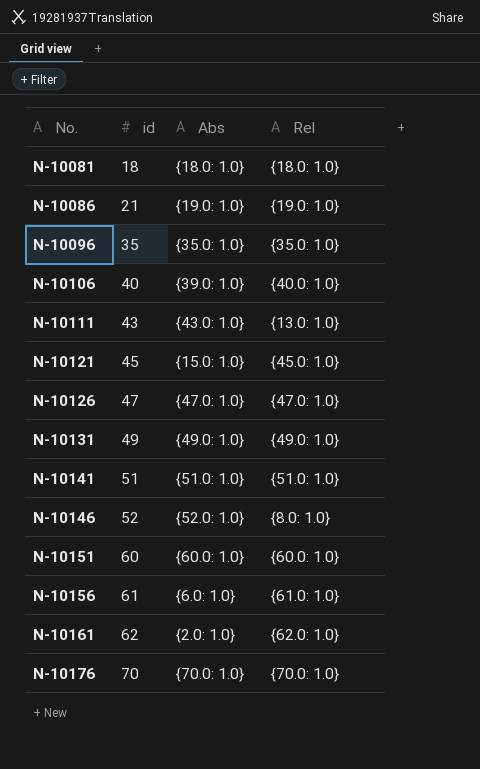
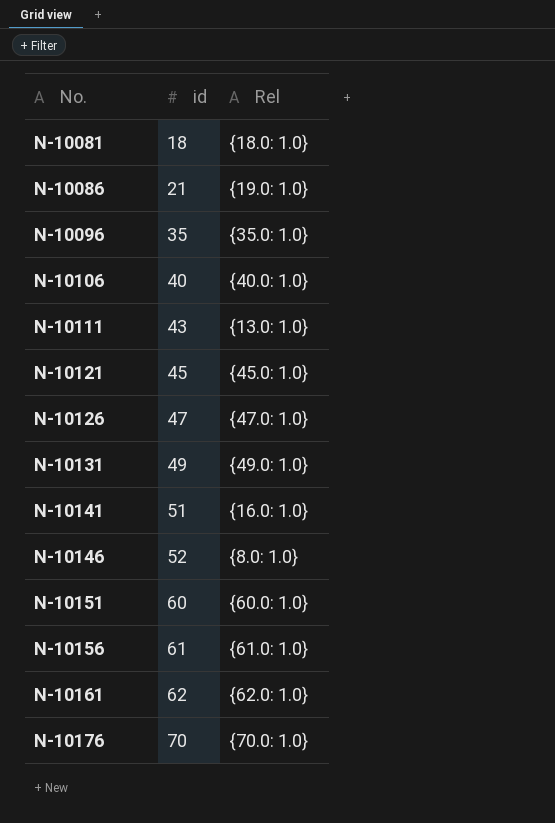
column Abs | position: 3 -> none
N-10141 | Rel: {51.0: 1.0} -> {16.0: 1.0}

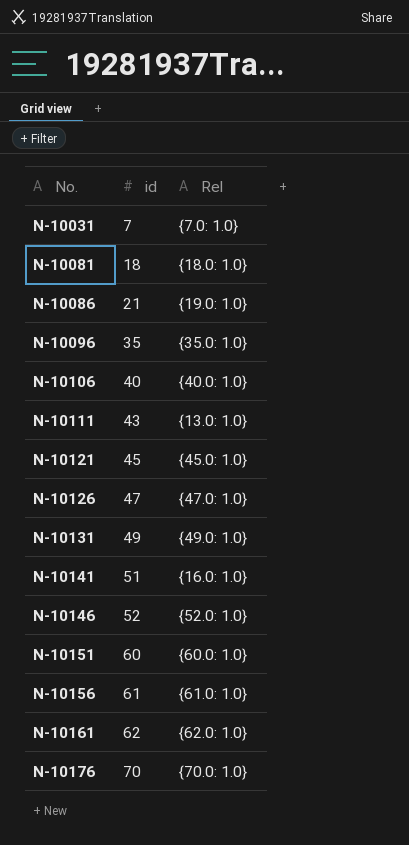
row N-10031: none -> 7 | {7.0: 1.0}
N-10146 | Rel: {8.0: 1.0} -> {52.0: 1.0}

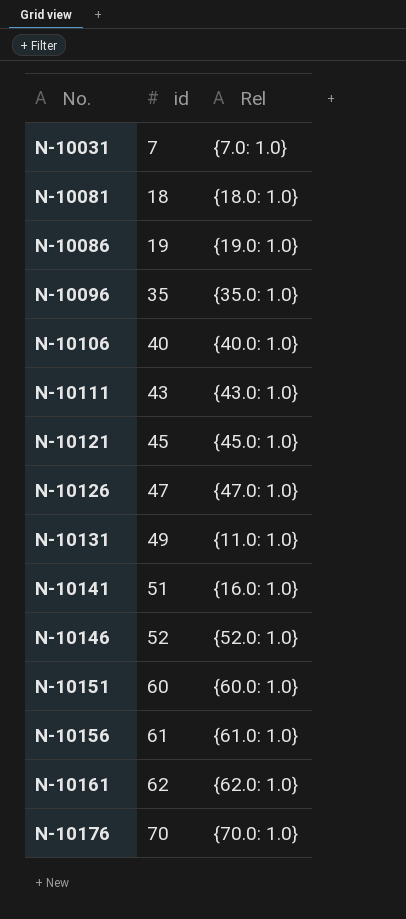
N-10086 | id: 21 -> 19
N-10111 | Rel: {13.0: 1.0} -> {43.0: 1.0}
N-10131 | Rel: {49.0: 1.0} -> {11.0: 1.0}

